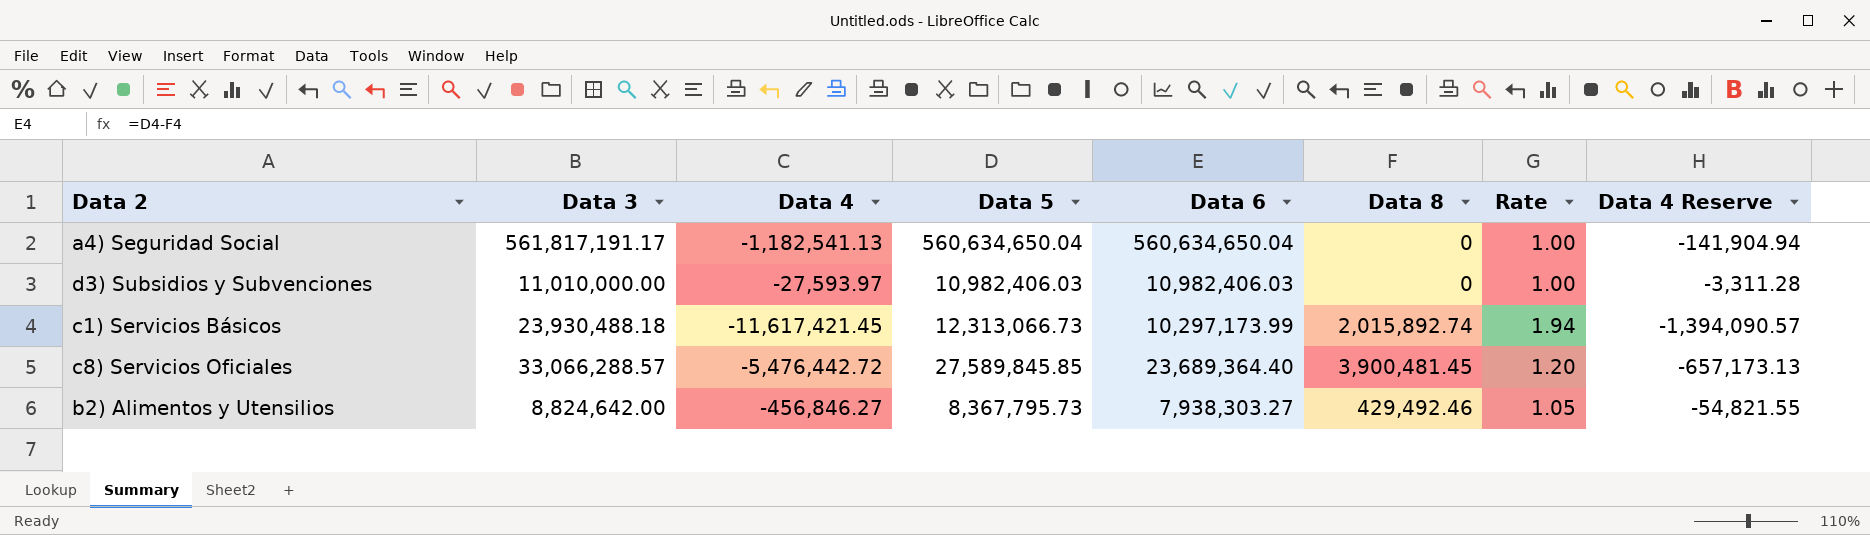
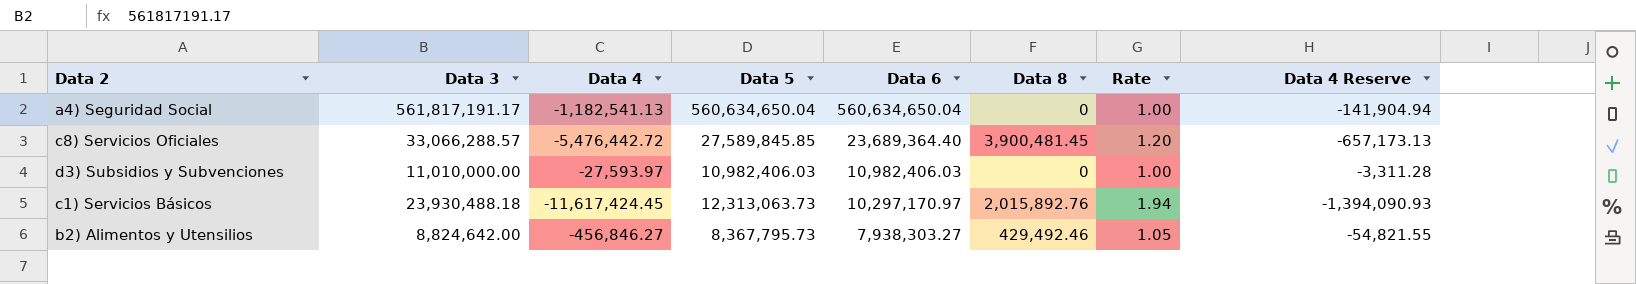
row order: none -> Data 6 descending
c1) Servicios Básicos | Data 4: -11,617,421.45 -> -11,617,424.45
c1) Servicios Básicos | Data 5: 12,313,066.73 -> 12,313,063.73
c1) Servicios Básicos | Data 6: 10,297,173.99 -> 10,297,170.97
c1) Servicios Básicos | Data 8: 2,015,892.74 -> 2,015,892.76
c1) Servicios Básicos | Data 4 Reserve: -1,394,090.57 -> -1,394,090.93

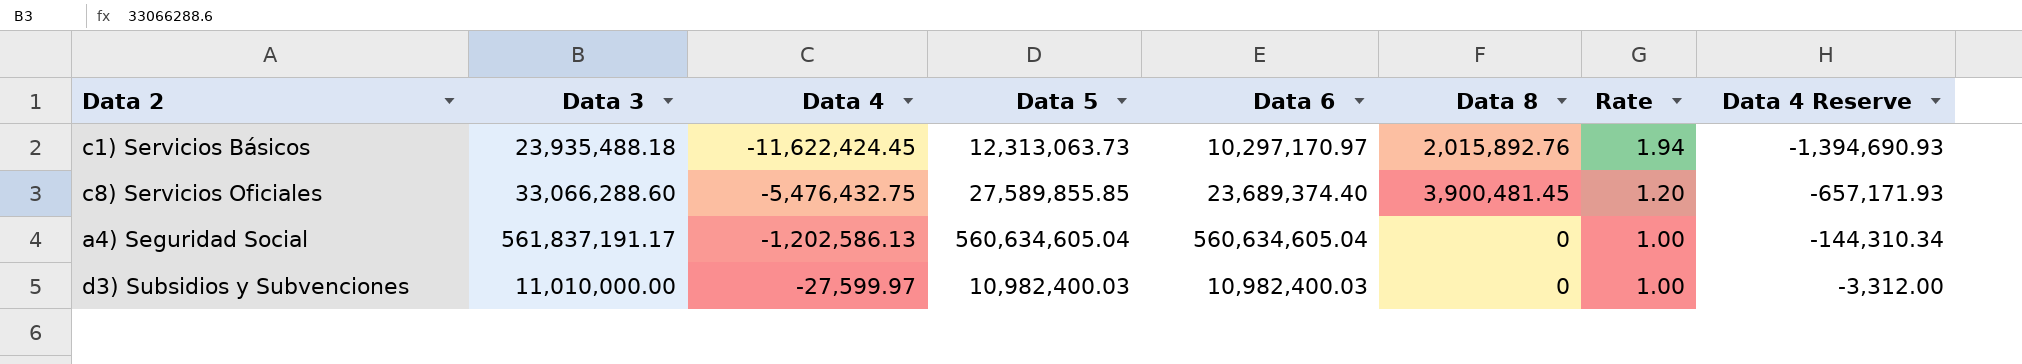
row order: Data 6 descending -> Data 4 ascending
row b2) Alimentos y Utensilios: 8,824,642.00 | -456,846.27 | 8,367,795.73 | 7,938,303.27 | 429,492.46 | 1.05 | -54,821.55 -> none
c1) Servicios Básicos | Data 3: 23,930,488.18 -> 23,935,488.18
c1) Servicios Básicos | Data 4: -11,617,424.45 -> -11,622,424.45
c1) Servicios Básicos | Data 4 Reserve: -1,394,090.93 -> -1,394,690.93
c8) Servicios Oficiales | Data 3: 33,066,288.57 -> 33,066,288.60
c8) Servicios Oficiales | Data 4: -5,476,442.72 -> -5,476,432.75
c8) Servicios Oficiales | Data 5: 27,589,845.85 -> 27,589,855.85
c8) Servicios Oficiales | Data 6: 23,689,364.40 -> 23,689,374.40
c8) Servicios Oficiales | Data 4 Reserve: -657,173.13 -> -657,171.93
a4) Seguridad Social | Data 3: 561,817,191.17 -> 561,837,191.17
a4) Seguridad Social | Data 4: -1,182,541.13 -> -1,202,586.13
a4) Seguridad Social | Data 5: 560,634,650.04 -> 560,634,605.04
a4) Seguridad Social | Data 6: 560,634,650.04 -> 560,634,605.04
a4) Seguridad Social | Data 4 Reserve: -141,904.94 -> -144,310.34
d3) Subsidios y Subvenciones | Data 4: -27,593.97 -> -27,599.97
d3) Subsidios y Subvenciones | Data 5: 10,982,406.03 -> 10,982,400.03
d3) Subsidios y Subvenciones | Data 6: 10,982,406.03 -> 10,982,400.03
d3) Subsidios y Subvenciones | Data 4 Reserve: -3,311.28 -> -3,312.00

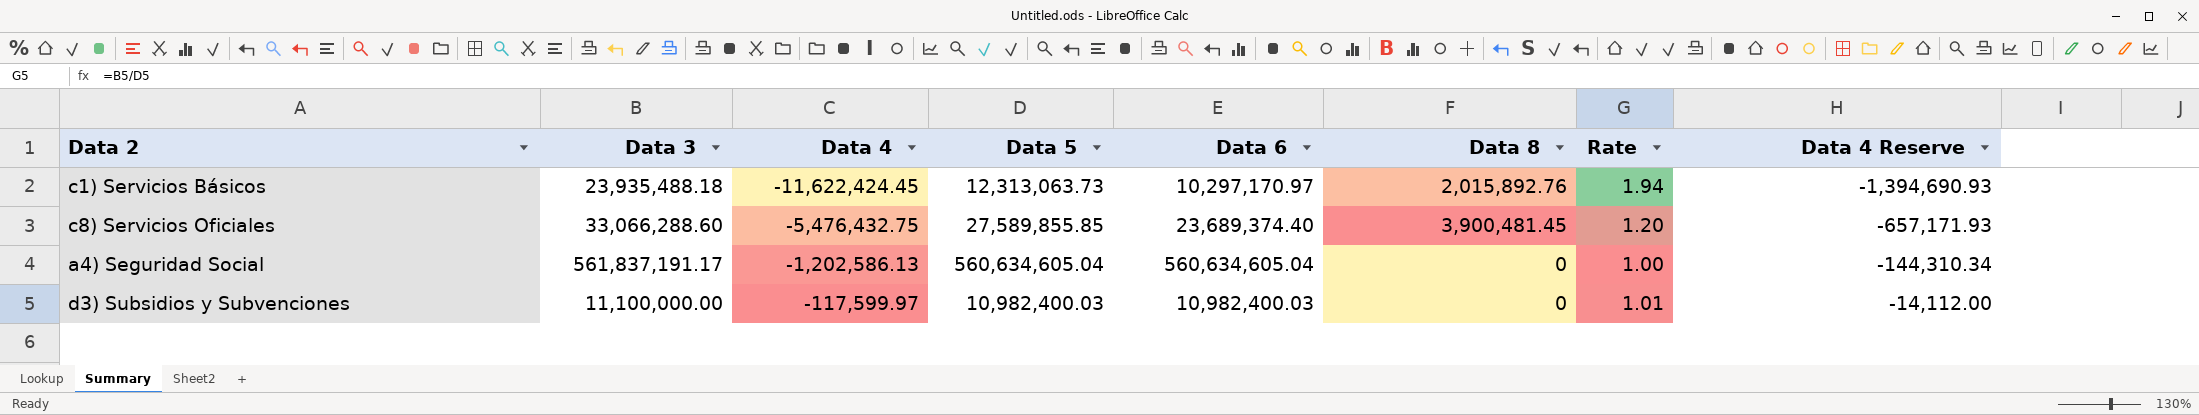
d3) Subsidios y Subvenciones | Data 3: 11,010,000.00 -> 11,100,000.00
d3) Subsidios y Subvenciones | Data 4: -27,599.97 -> -117,599.97
d3) Subsidios y Subvenciones | Rate: 1.00 -> 1.01
d3) Subsidios y Subvenciones | Data 4 Reserve: -3,312.00 -> -14,112.00

